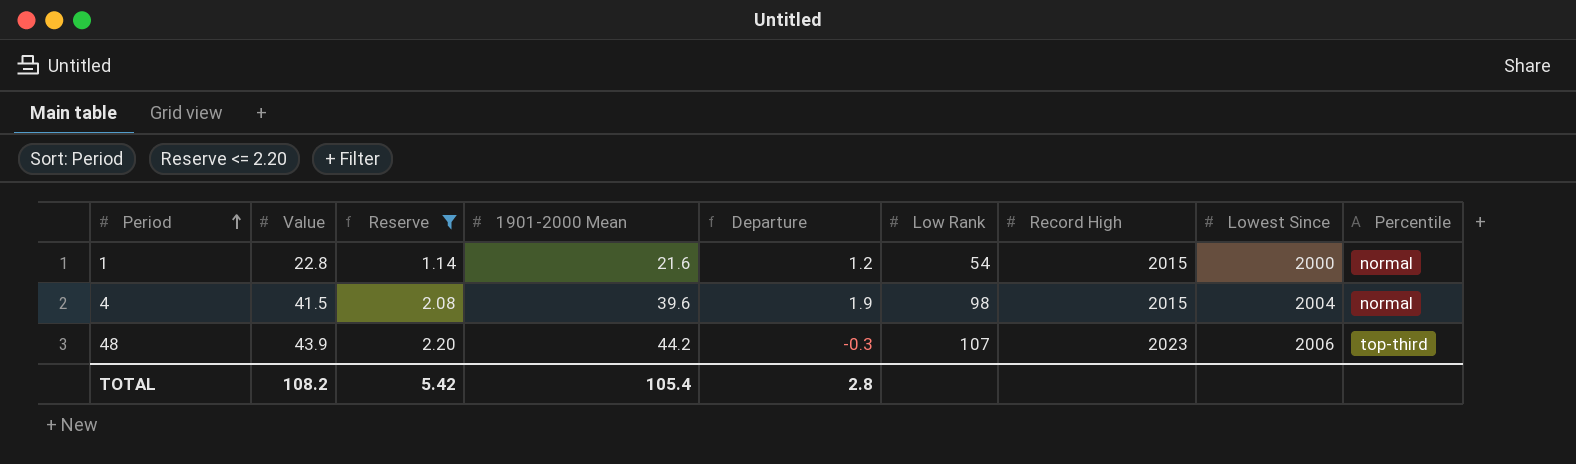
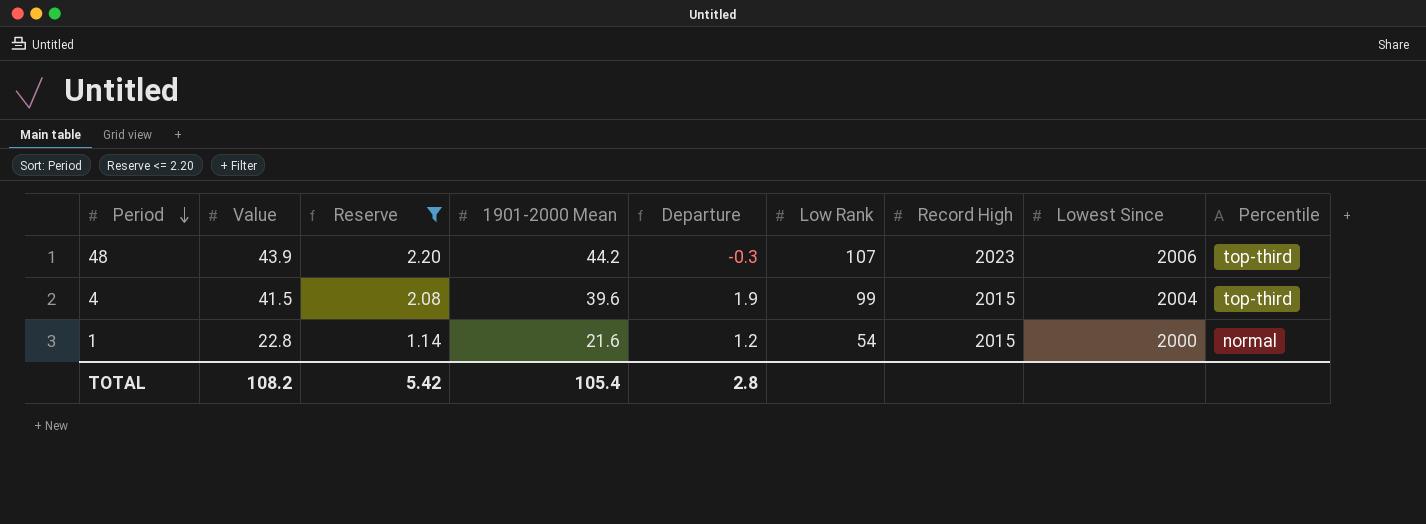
row order: Period ascending -> Period descending
4 | Low Rank: 98 -> 99
4 | Percentile: normal -> top-third

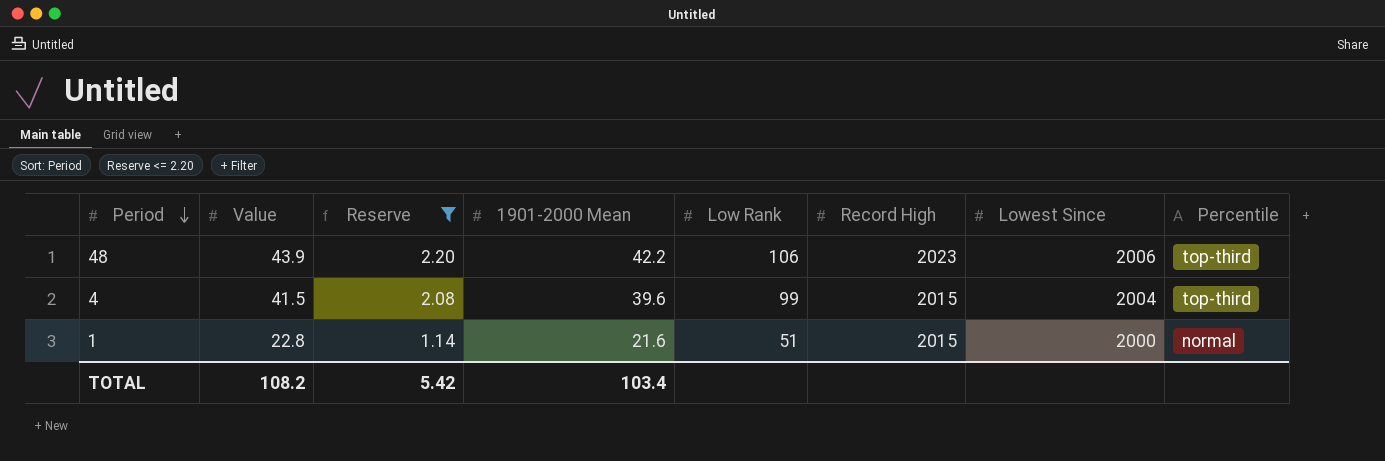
column Departure | formula: [Value] - [1901-2000 Mean] -> none
48 | 1901-2000 Mean: 44.2 -> 42.2
48 | Low Rank: 107 -> 106
1 | Low Rank: 54 -> 51
TOTAL | 1901-2000 Mean: 105.4 -> 103.4

